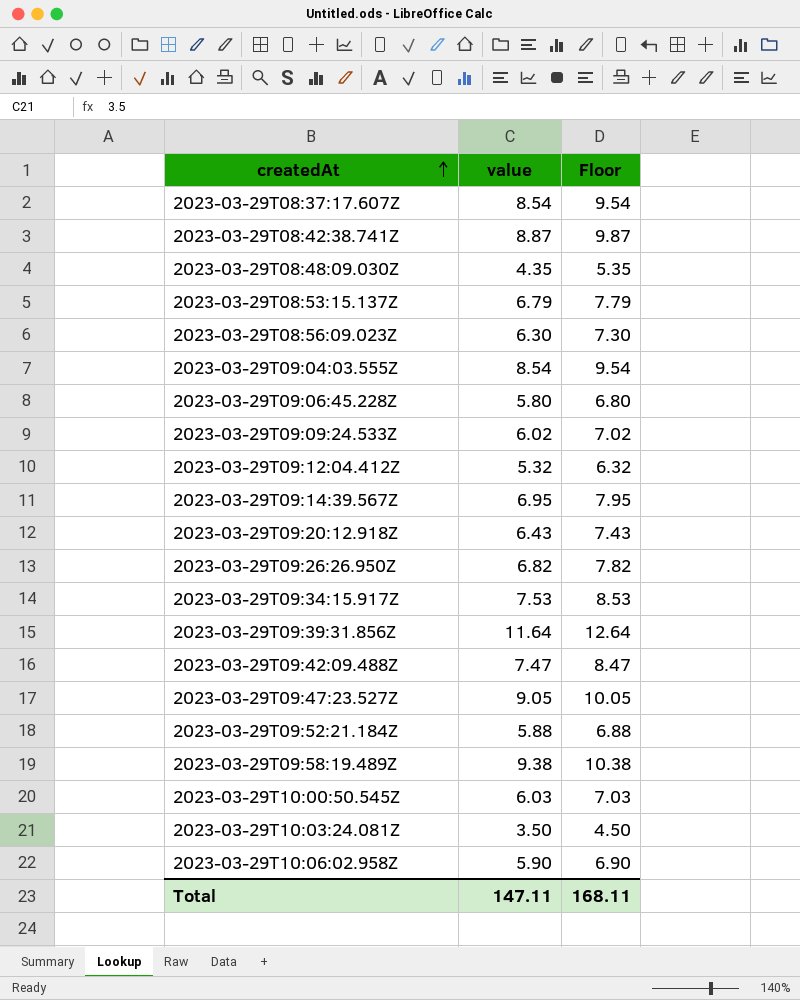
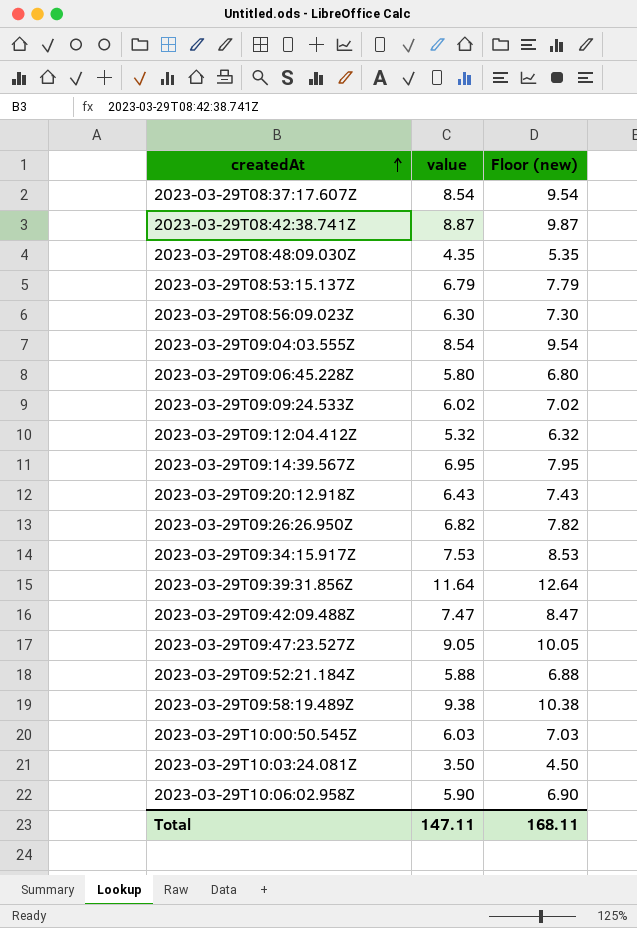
column name: Floor -> Floor (new)

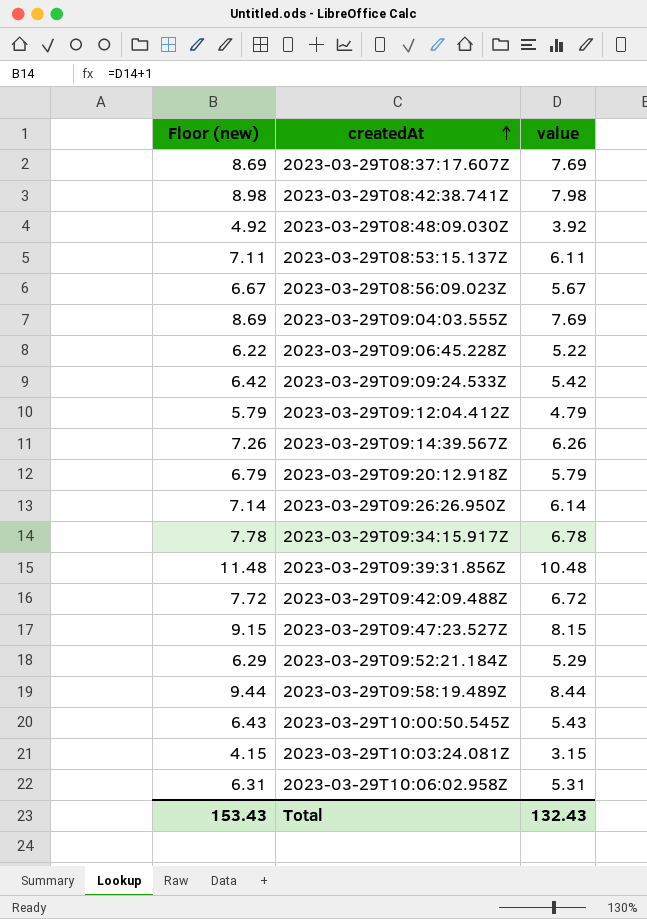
column Floor (new) | position: 3 -> 1
2023-03-29T08:37:17.607Z | Floor (new): 9.54 -> 8.69
2023-03-29T08:37:17.607Z | value: 8.54 -> 7.69
2023-03-29T08:42:38.741Z | Floor (new): 9.87 -> 8.98
2023-03-29T08:42:38.741Z | value: 8.87 -> 7.98
2023-03-29T08:48:09.030Z | Floor (new): 5.35 -> 4.92
2023-03-29T08:48:09.030Z | value: 4.35 -> 3.92
2023-03-29T08:53:15.137Z | Floor (new): 7.79 -> 7.11
2023-03-29T08:53:15.137Z | value: 6.79 -> 6.11
2023-03-29T08:56:09.023Z | Floor (new): 7.30 -> 6.67
2023-03-29T08:56:09.023Z | value: 6.30 -> 5.67
2023-03-29T09:04:03.555Z | Floor (new): 9.54 -> 8.69
2023-03-29T09:04:03.555Z | value: 8.54 -> 7.69
2023-03-29T09:06:45.228Z | Floor (new): 6.80 -> 6.22
2023-03-29T09:06:45.228Z | value: 5.80 -> 5.22
2023-03-29T09:09:24.533Z | Floor (new): 7.02 -> 6.42
2023-03-29T09:09:24.533Z | value: 6.02 -> 5.42
2023-03-29T09:12:04.412Z | Floor (new): 6.32 -> 5.79
2023-03-29T09:12:04.412Z | value: 5.32 -> 4.79
2023-03-29T09:14:39.567Z | Floor (new): 7.95 -> 7.26
2023-03-29T09:14:39.567Z | value: 6.95 -> 6.26
2023-03-29T09:20:12.918Z | Floor (new): 7.43 -> 6.79
2023-03-29T09:20:12.918Z | value: 6.43 -> 5.79
2023-03-29T09:26:26.950Z | Floor (new): 7.82 -> 7.14
2023-03-29T09:26:26.950Z | value: 6.82 -> 6.14
2023-03-29T09:34:15.917Z | Floor (new): 8.53 -> 7.78
2023-03-29T09:34:15.917Z | value: 7.53 -> 6.78
2023-03-29T09:39:31.856Z | Floor (new): 12.64 -> 11.48
2023-03-29T09:39:31.856Z | value: 11.64 -> 10.48
2023-03-29T09:42:09.488Z | Floor (new): 8.47 -> 7.72
2023-03-29T09:42:09.488Z | value: 7.47 -> 6.72
2023-03-29T09:47:23.527Z | Floor (new): 10.05 -> 9.15
2023-03-29T09:47:23.527Z | value: 9.05 -> 8.15
2023-03-29T09:52:21.184Z | Floor (new): 6.88 -> 6.29
2023-03-29T09:52:21.184Z | value: 5.88 -> 5.29
2023-03-29T09:58:19.489Z | Floor (new): 10.38 -> 9.44
2023-03-29T09:58:19.489Z | value: 9.38 -> 8.44
2023-03-29T10:00:50.545Z | Floor (new): 7.03 -> 6.43
2023-03-29T10:00:50.545Z | value: 6.03 -> 5.43
2023-03-29T10:03:24.081Z | Floor (new): 4.50 -> 4.15
2023-03-29T10:03:24.081Z | value: 3.50 -> 3.15
2023-03-29T10:06:02.958Z | Floor (new): 6.90 -> 6.31
2023-03-29T10:06:02.958Z | value: 5.90 -> 5.31
Total | Floor (new): 168.11 -> 153.43
Total | value: 147.11 -> 132.43

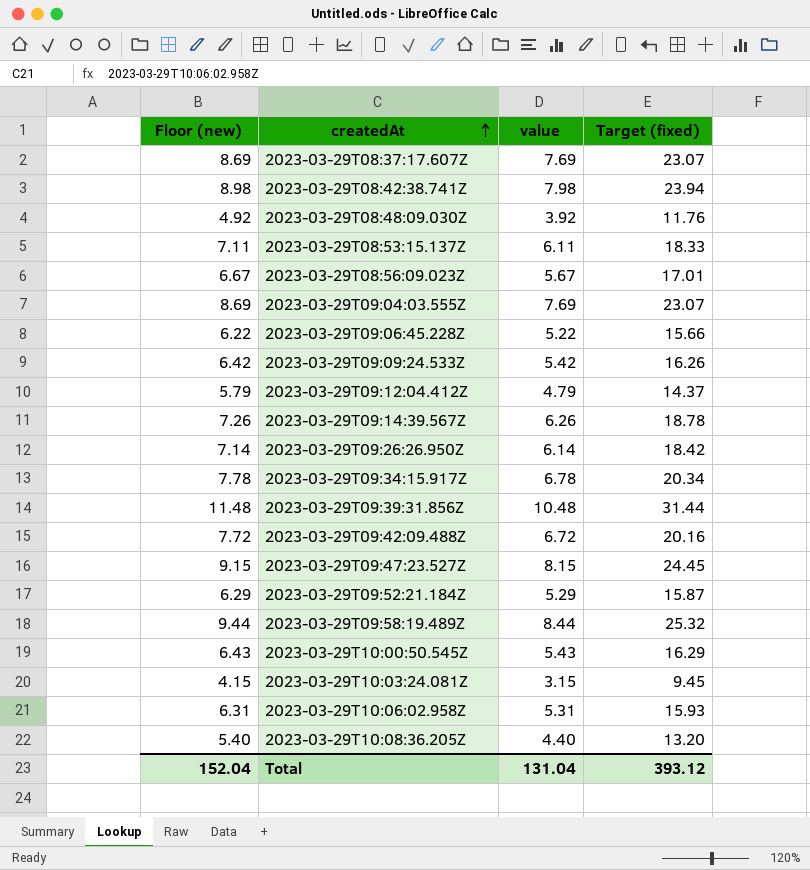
column Target (fixed) | formula: none -> [value] * 3
row 2023-03-29T09:20:12.918Z: 6.79 | 5.79 -> none
row 2023-03-29T10:08:36.205Z: none -> 5.40 | 4.40 | 13.20
Total | Floor (new): 153.43 -> 152.04
Total | value: 132.43 -> 131.04

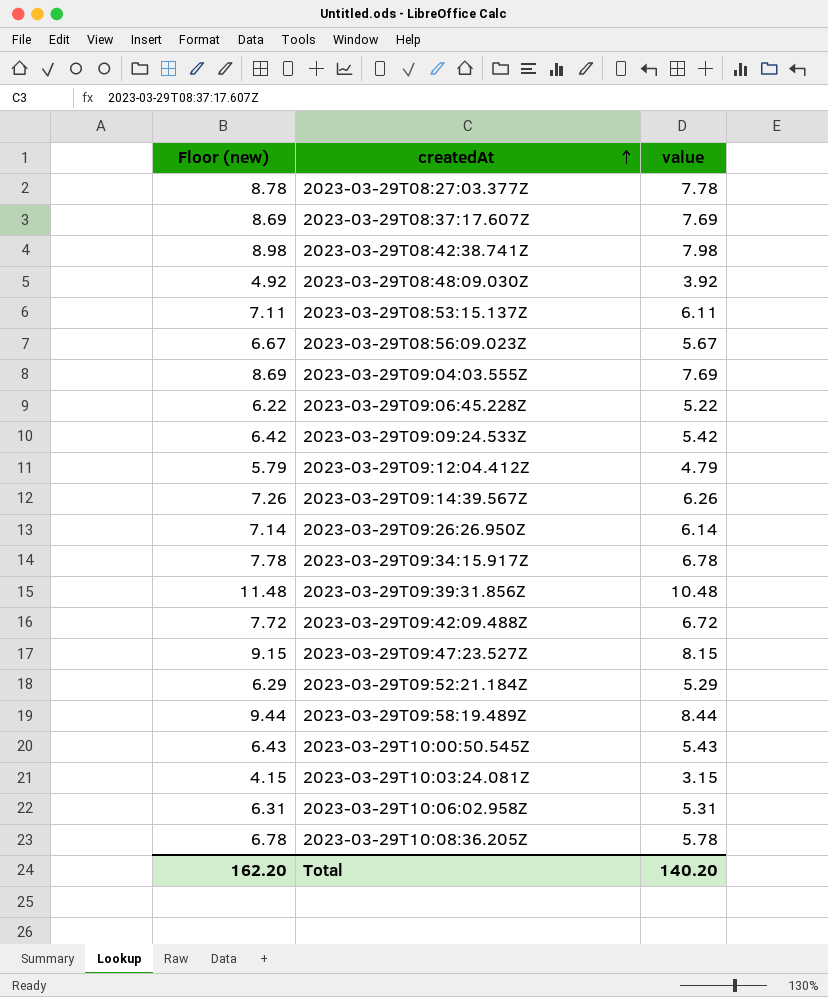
column Target (fixed) | formula: [value] * 3 -> none
row 2023-03-29T08:27:03.377Z: none -> 8.78 | 7.78
2023-03-29T10:08:36.205Z | Floor (new): 5.40 -> 6.78
2023-03-29T10:08:36.205Z | value: 4.40 -> 5.78
Total | Floor (new): 152.04 -> 162.20
Total | value: 131.04 -> 140.20

